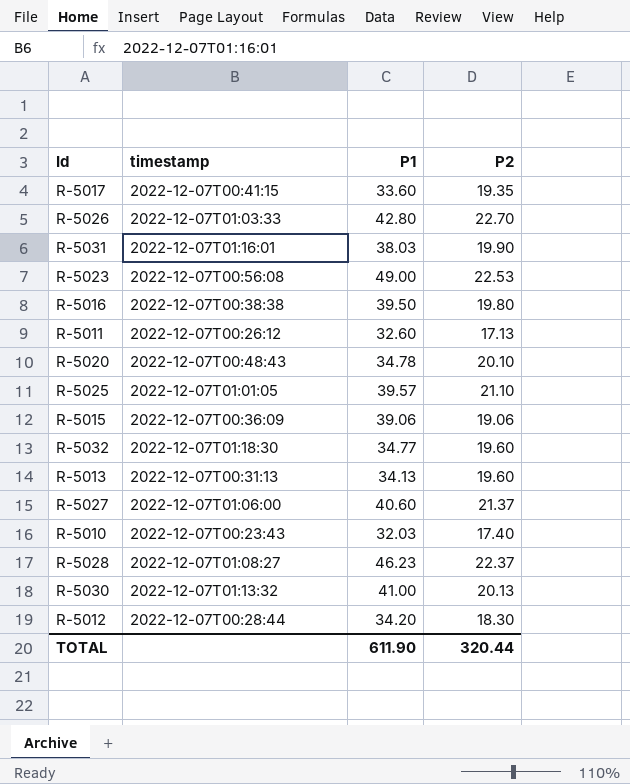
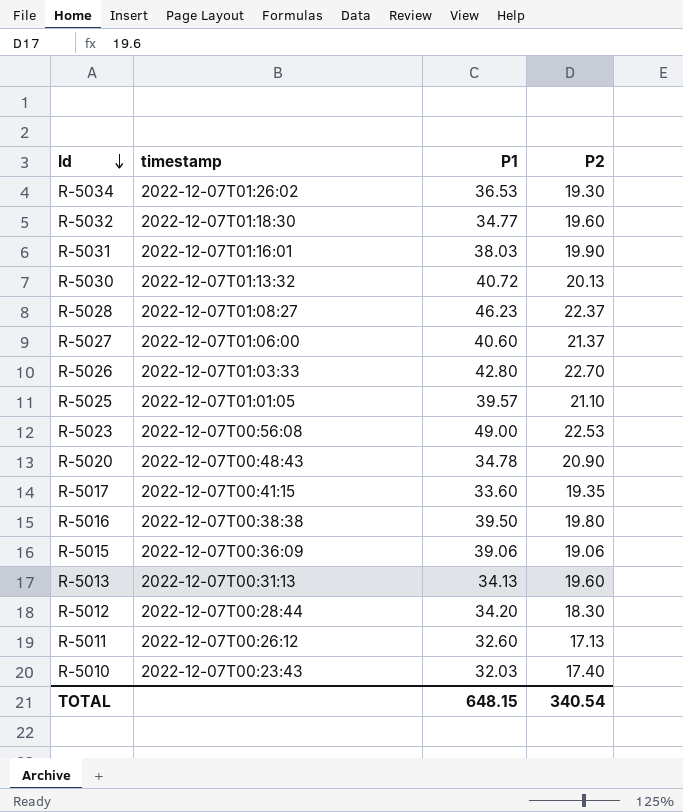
row order: none -> Id descending
row R-5034: none -> 2022-12-07T01:26:02 | 36.53 | 19.30
R-5030 | P1: 41.00 -> 40.72
R-5020 | P2: 20.10 -> 20.90
TOTAL | P1: 611.90 -> 648.15
TOTAL | P2: 320.44 -> 340.54

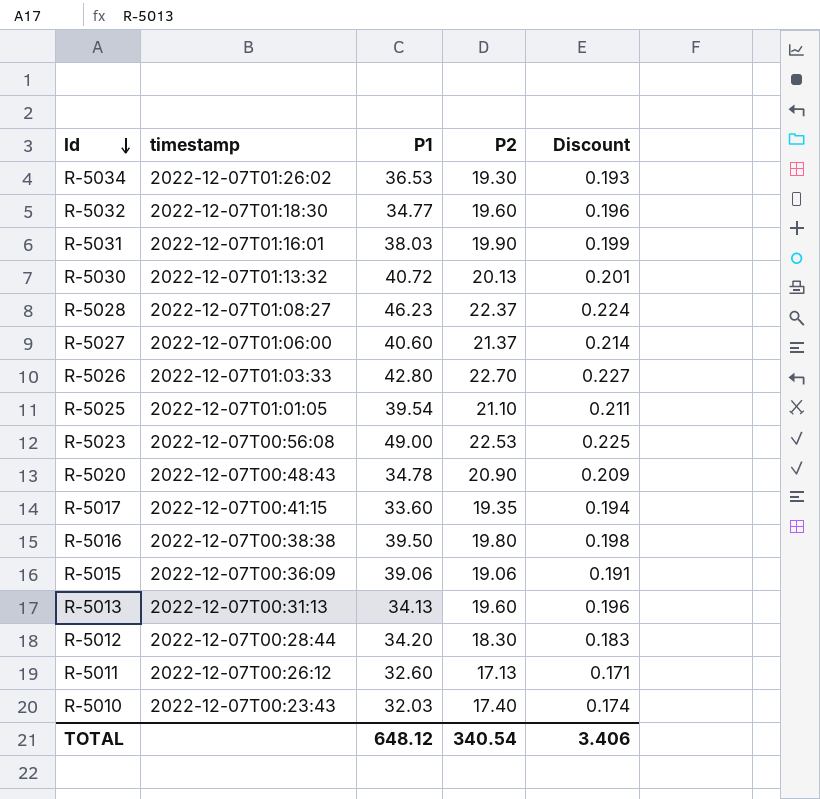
column Discount | formula: none -> [P2] * 0.01
R-5025 | P1: 39.57 -> 39.54
TOTAL | P1: 648.15 -> 648.12

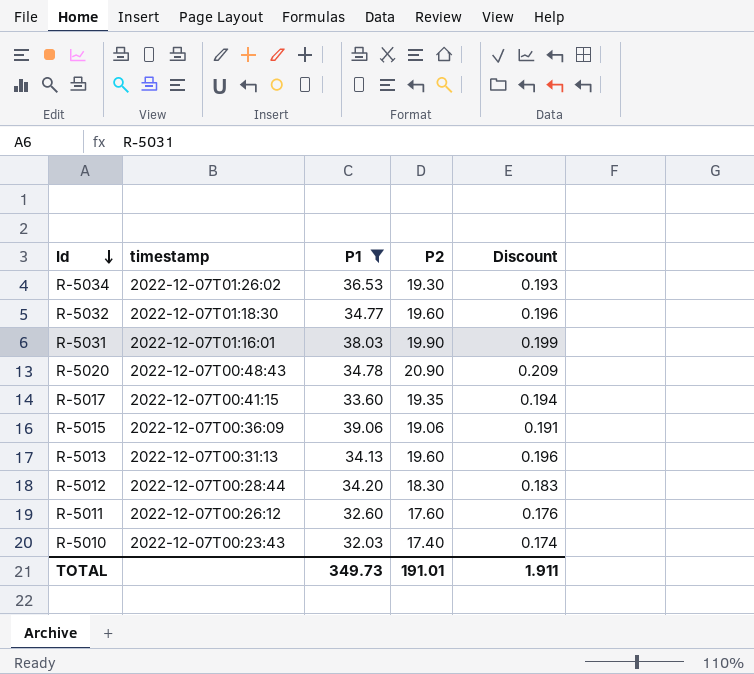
filter: none -> P1 <= 39.06
R-5011 | P2: 17.13 -> 17.60
R-5011 | Discount: 0.171 -> 0.176
TOTAL | P1: 648.12 -> 349.73
TOTAL | P2: 340.54 -> 191.01
TOTAL | Discount: 3.406 -> 1.911

